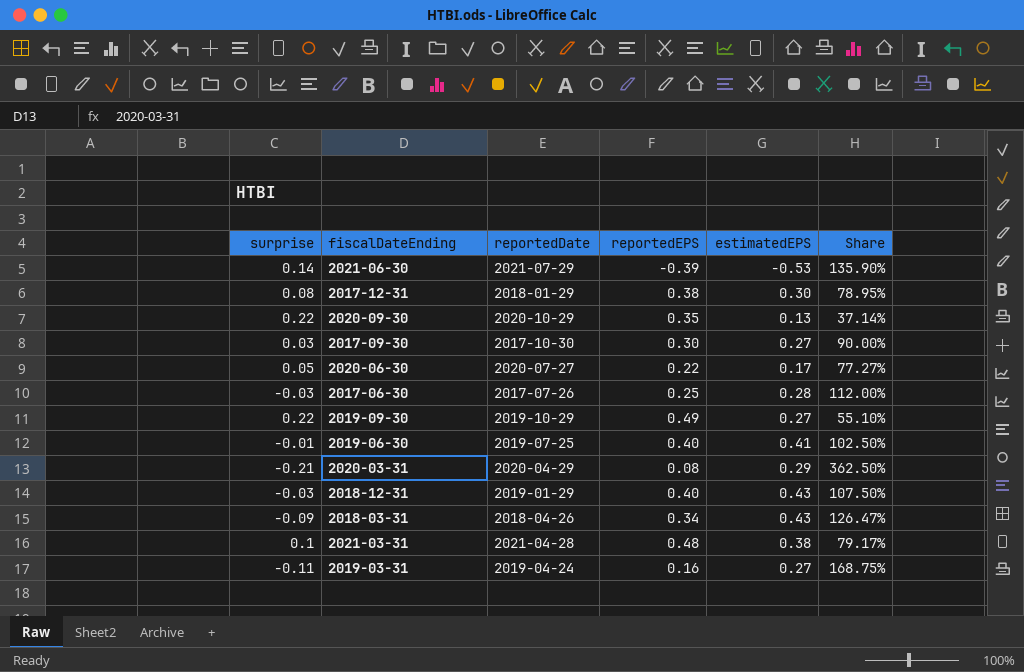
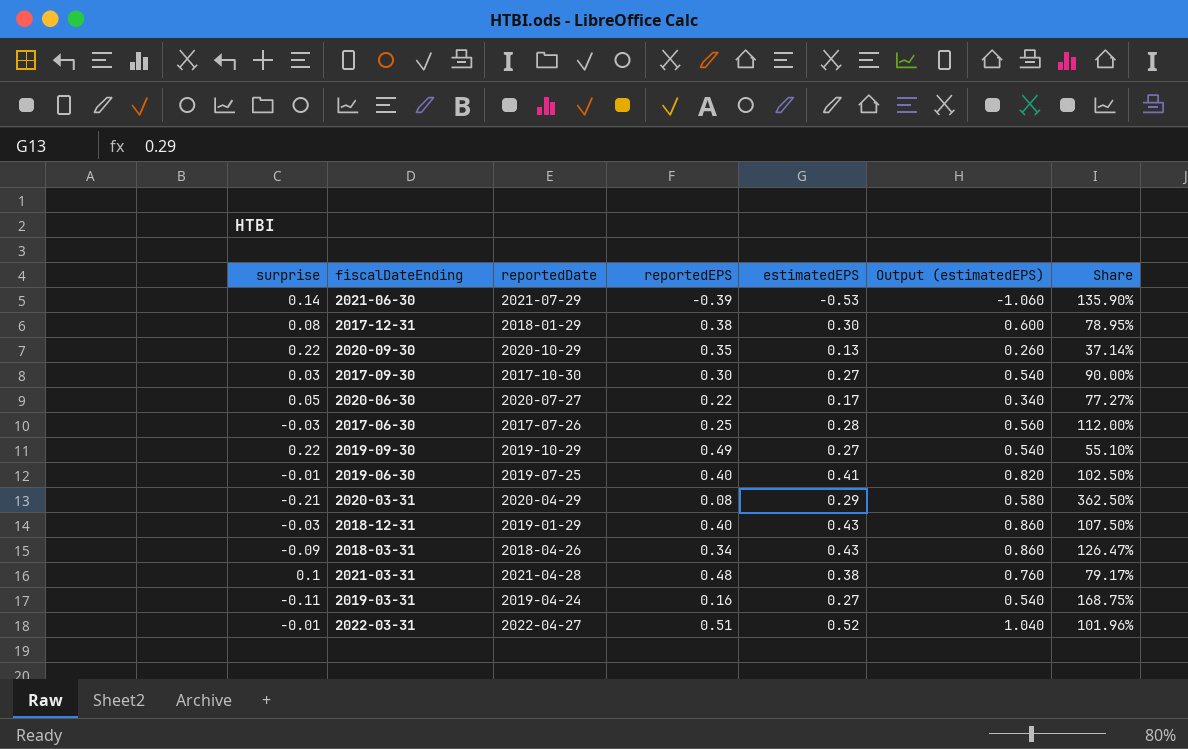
column Output (estimatedEPS) | formula: none -> [estimatedEPS] * 2
row 2022-03-31: none -> -0.01 | 2022-04-27 | 0.51 | 0.52 | 1.040 | 101.96%

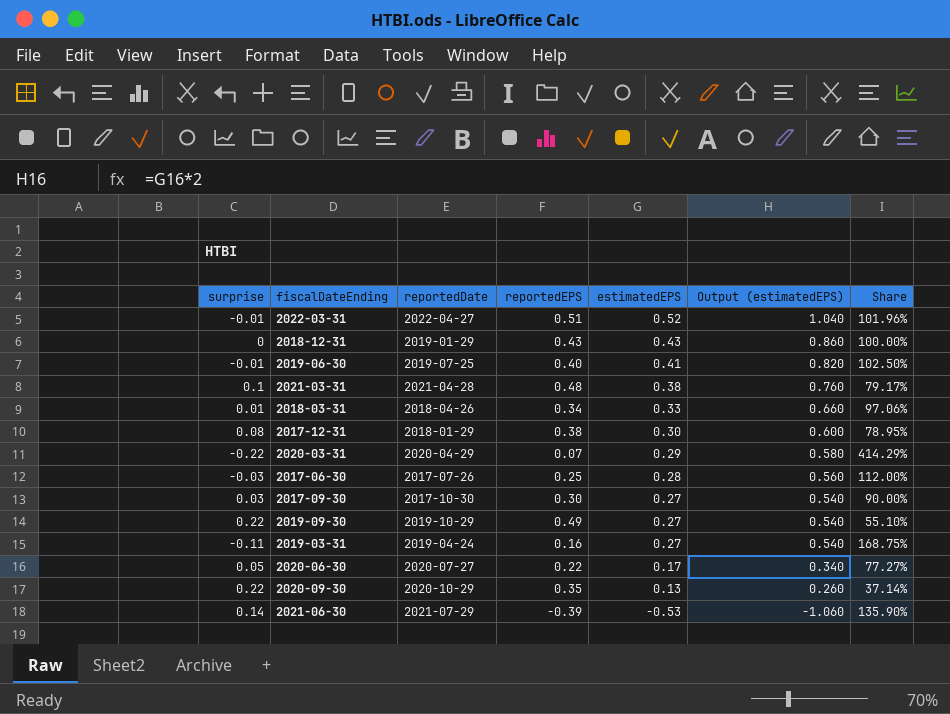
row order: none -> estimatedEPS descending
2018-12-31 | surprise: -0.03 -> 0
2018-12-31 | reportedEPS: 0.40 -> 0.43
2018-12-31 | Share: 107.50% -> 100.00%
2018-03-31 | surprise: -0.09 -> 0.01
2018-03-31 | estimatedEPS: 0.43 -> 0.33
2018-03-31 | Output (estimatedEPS): 0.860 -> 0.660
2018-03-31 | Share: 126.47% -> 97.06%
2020-03-31 | surprise: -0.21 -> -0.22
2020-03-31 | reportedEPS: 0.08 -> 0.07
2020-03-31 | Share: 362.50% -> 414.29%

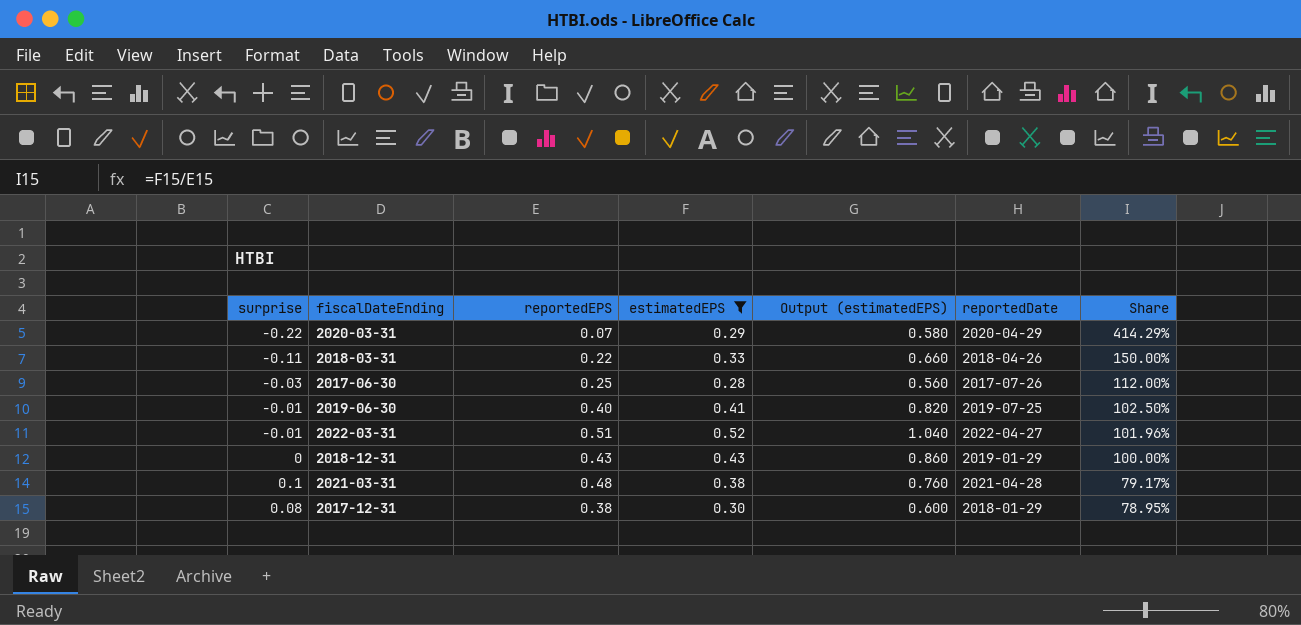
filter: none -> estimatedEPS >= 0.28
row order: estimatedEPS descending -> Share descending
column reportedDate | position: 3 -> 6
2018-03-31 | surprise: 0.01 -> -0.11
2018-03-31 | reportedEPS: 0.34 -> 0.22
2018-03-31 | Share: 97.06% -> 150.00%

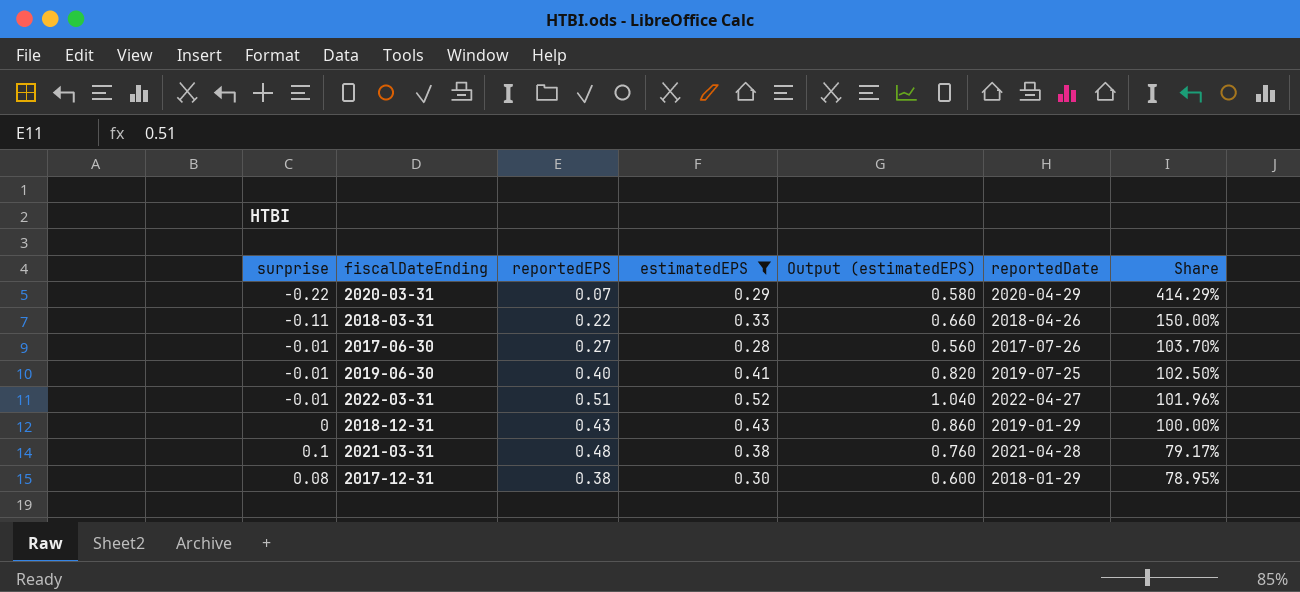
2017-06-30 | surprise: -0.03 -> -0.01
2017-06-30 | reportedEPS: 0.25 -> 0.27
2017-06-30 | Share: 112.00% -> 103.70%

